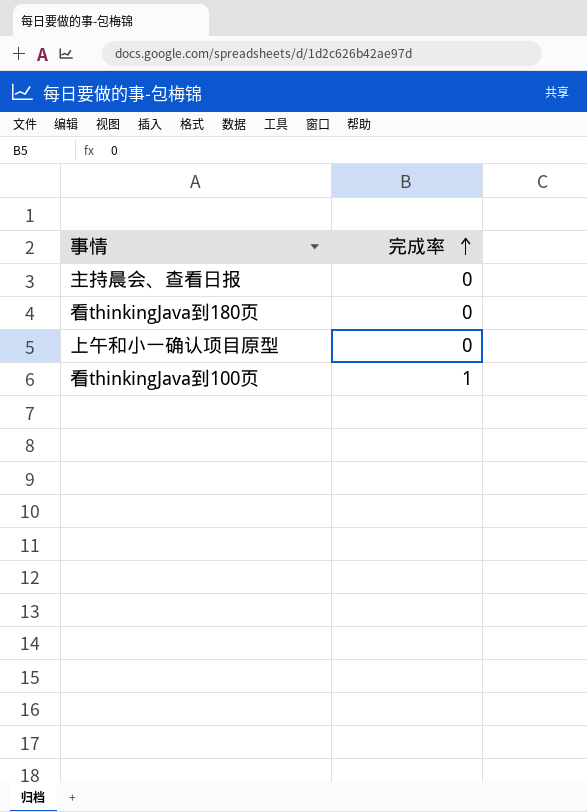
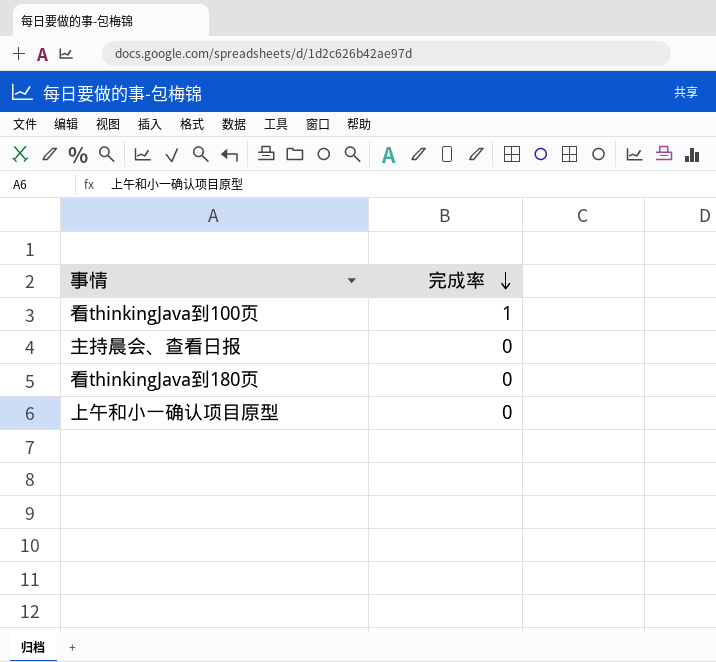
row order: 完成率 ascending -> 完成率 descending

